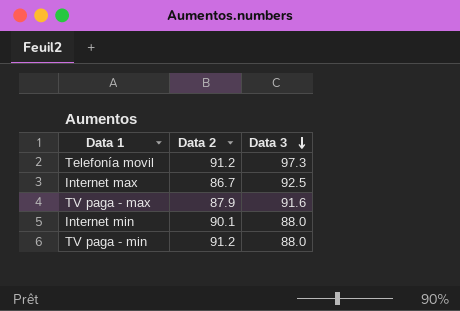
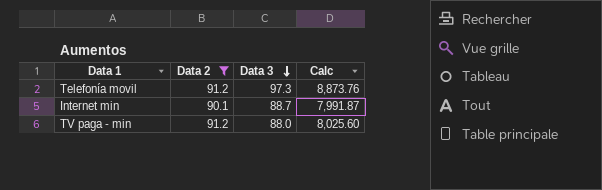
filter: none -> Data 2 >= 90.1
column Calc | formula: none -> [Data 2] * [Data 3]
Internet min | Data 3: 88.0 -> 88.7

